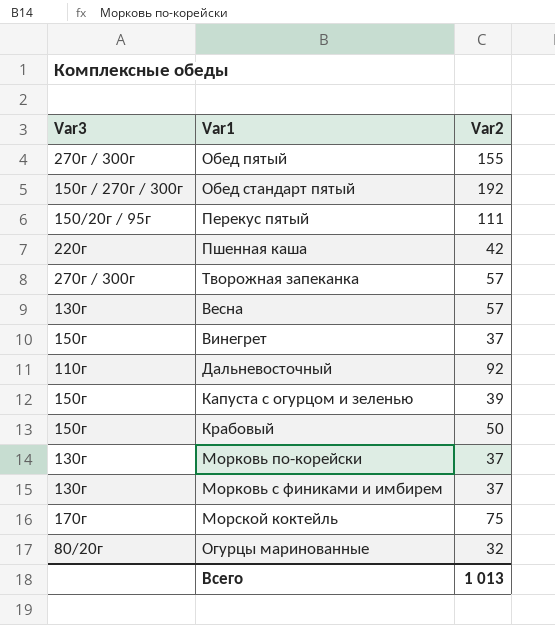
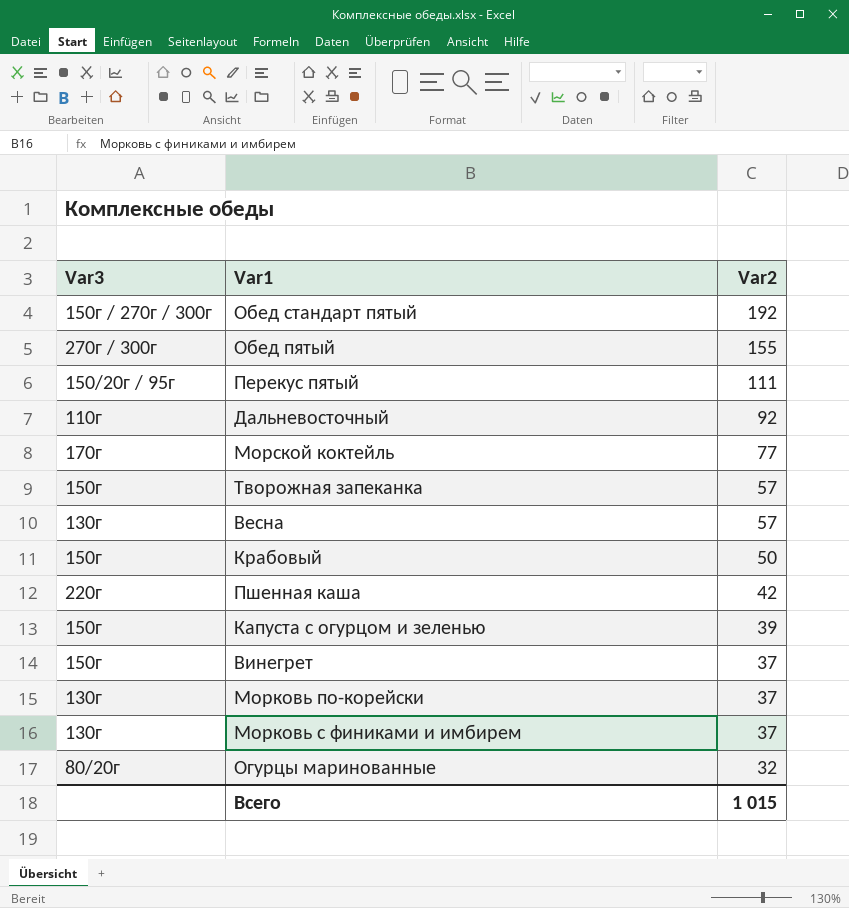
row order: none -> Var2 descending
Морской коктейль | Var2: 75 -> 77
Творожная запеканка | Var3: 270г / 300г -> 150г
Всего | Var2: 1 013 -> 1 015

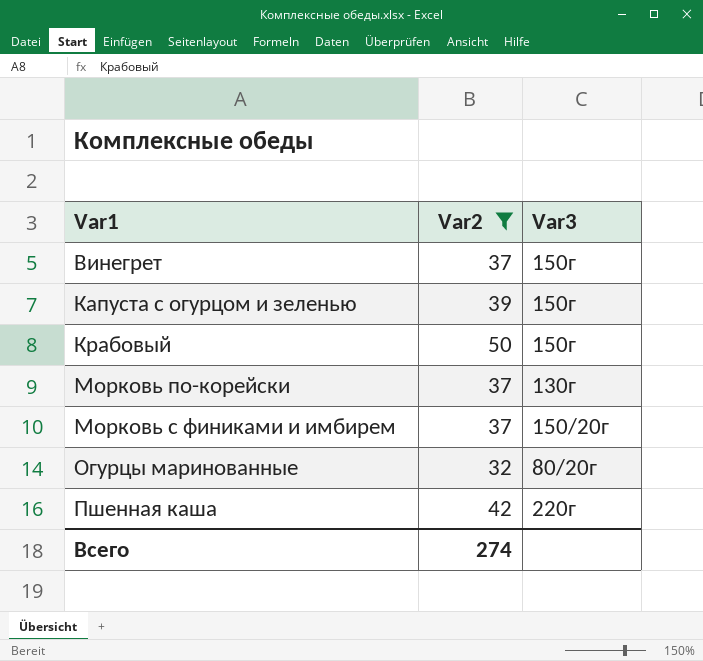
filter: none -> Var2 <= 50
row order: Var2 descending -> Var1 ascending
column Var3 | position: 1 -> 3
Морковь с финиками и имбирем | Var3: 130г -> 150/20г
Всего | Var2: 1 015 -> 274

